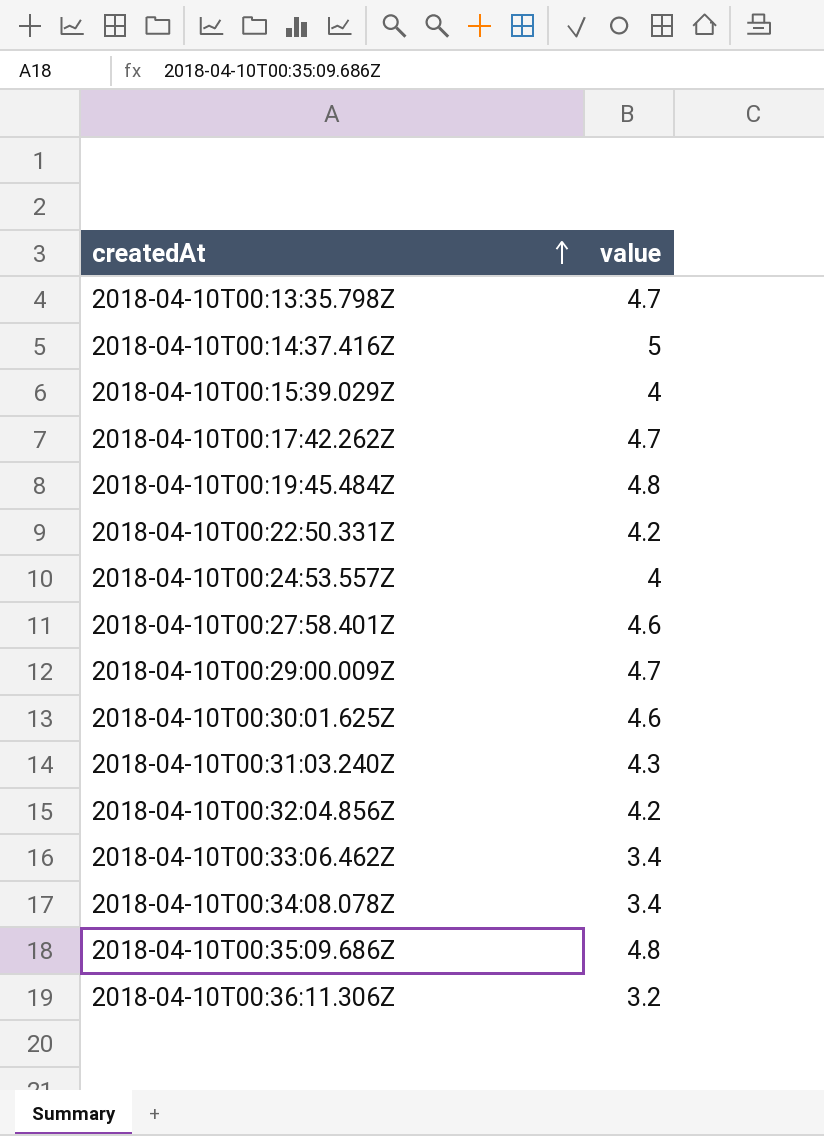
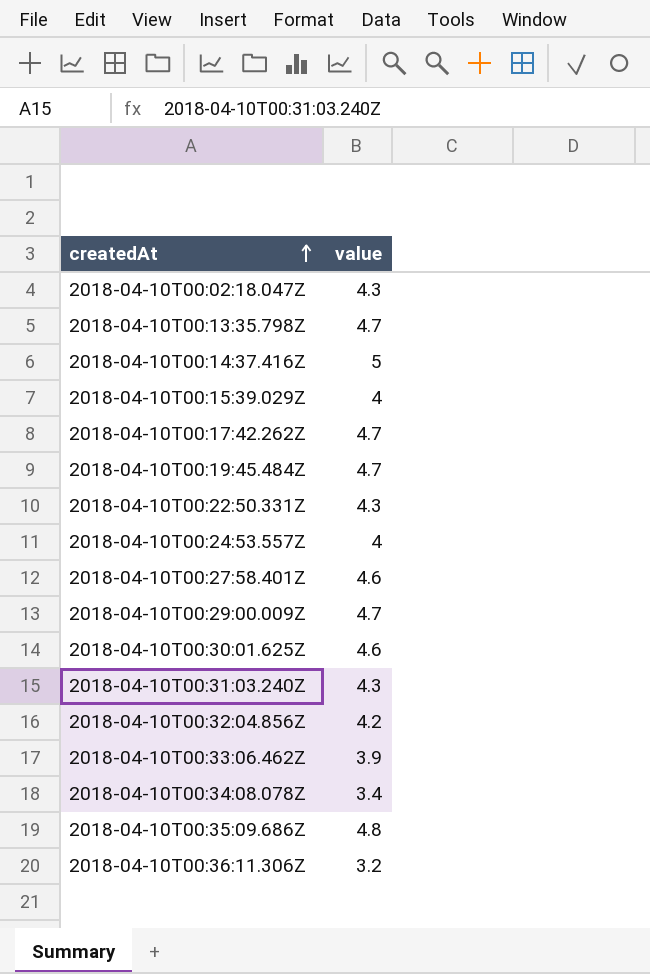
row 2018-04-10T00:02:18.047Z: none -> 4.3
2018-04-10T00:19:45.484Z | value: 4.8 -> 4.7
2018-04-10T00:22:50.331Z | value: 4.2 -> 4.3
2018-04-10T00:33:06.462Z | value: 3.4 -> 3.9

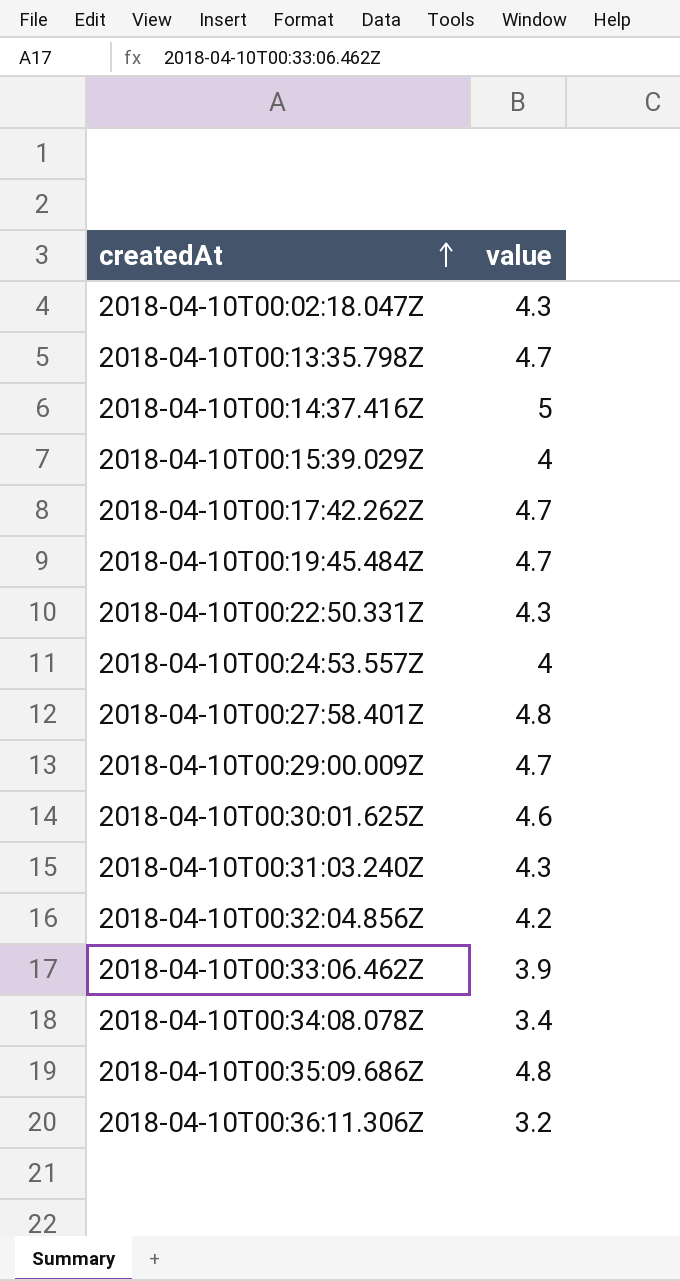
2018-04-10T00:27:58.401Z | value: 4.6 -> 4.8

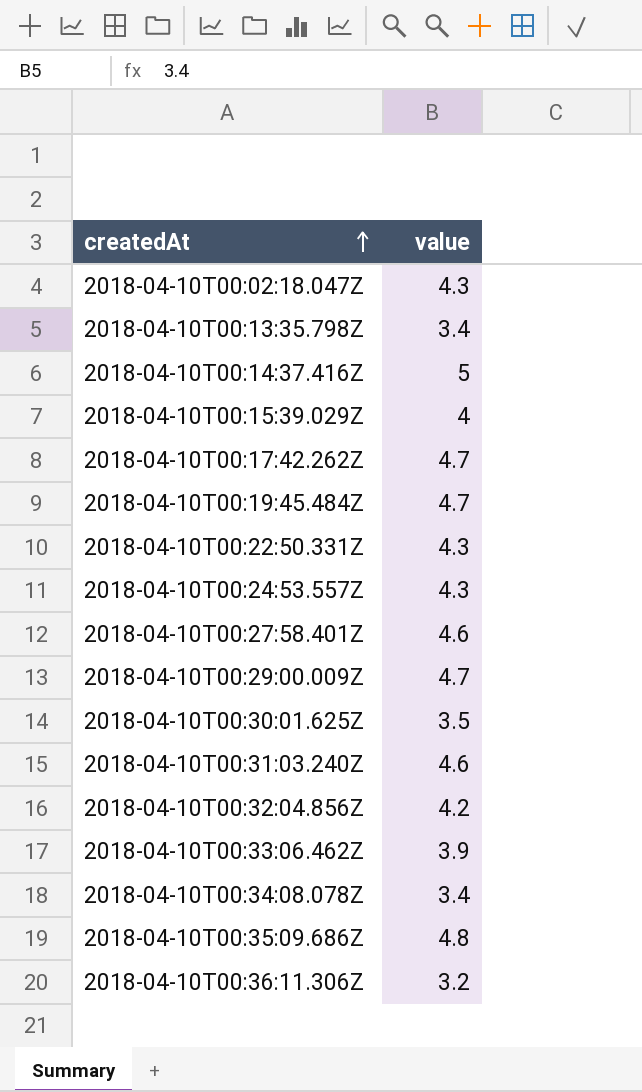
2018-04-10T00:13:35.798Z | value: 4.7 -> 3.4
2018-04-10T00:24:53.557Z | value: 4 -> 4.3
2018-04-10T00:27:58.401Z | value: 4.8 -> 4.6
2018-04-10T00:30:01.625Z | value: 4.6 -> 3.5
2018-04-10T00:31:03.240Z | value: 4.3 -> 4.6

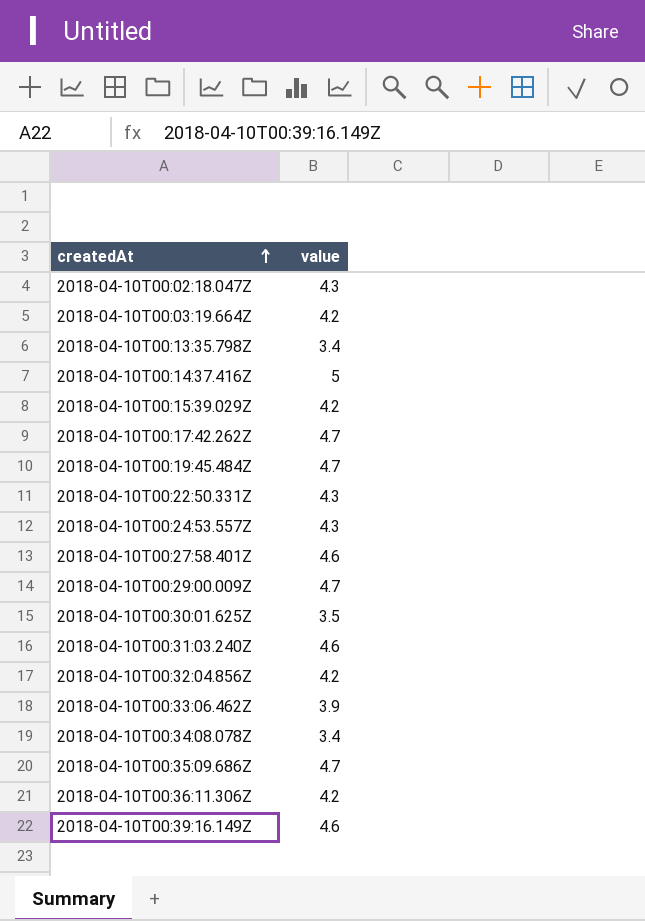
row 2018-04-10T00:03:19.664Z: none -> 4.2
2018-04-10T00:15:39.029Z | value: 4 -> 4.2
2018-04-10T00:35:09.686Z | value: 4.8 -> 4.7
2018-04-10T00:36:11.306Z | value: 3.2 -> 4.2
row 2018-04-10T00:39:16.149Z: none -> 4.6

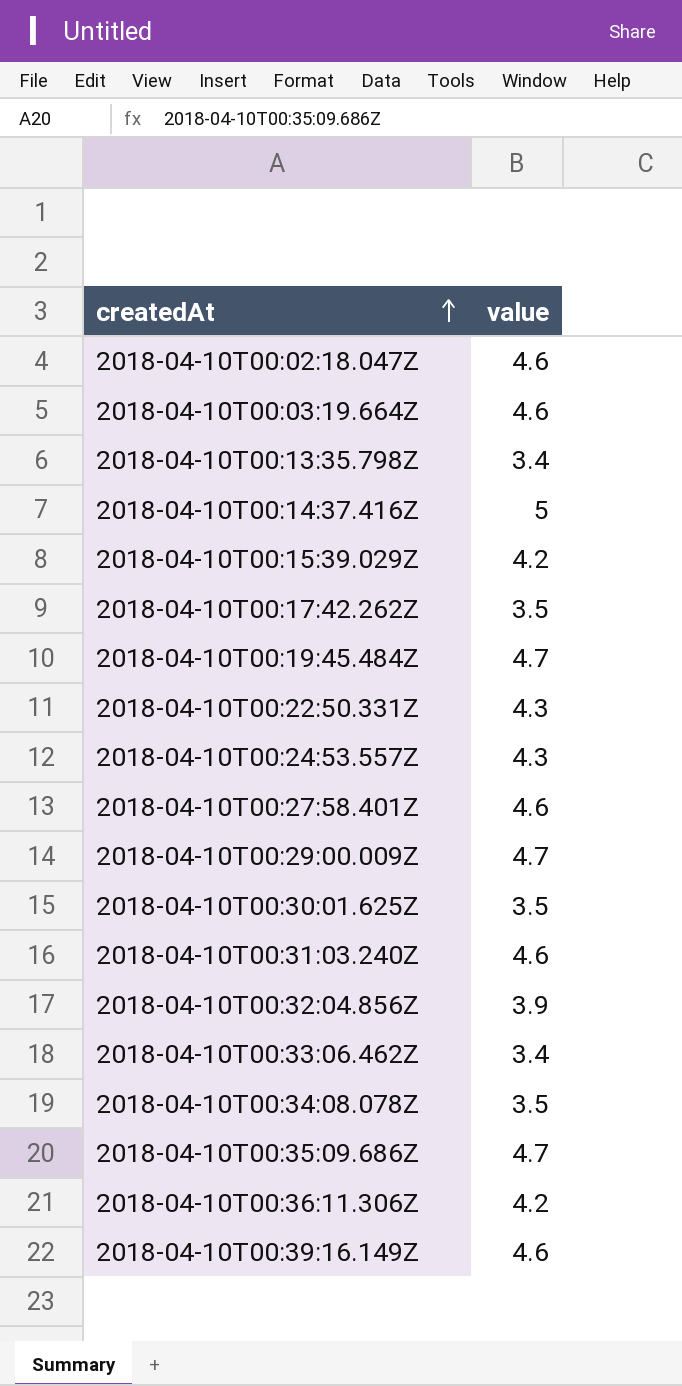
2018-04-10T00:02:18.047Z | value: 4.3 -> 4.6
2018-04-10T00:03:19.664Z | value: 4.2 -> 4.6
2018-04-10T00:17:42.262Z | value: 4.7 -> 3.5
2018-04-10T00:32:04.856Z | value: 4.2 -> 3.9
2018-04-10T00:33:06.462Z | value: 3.9 -> 3.4
2018-04-10T00:34:08.078Z | value: 3.4 -> 3.5

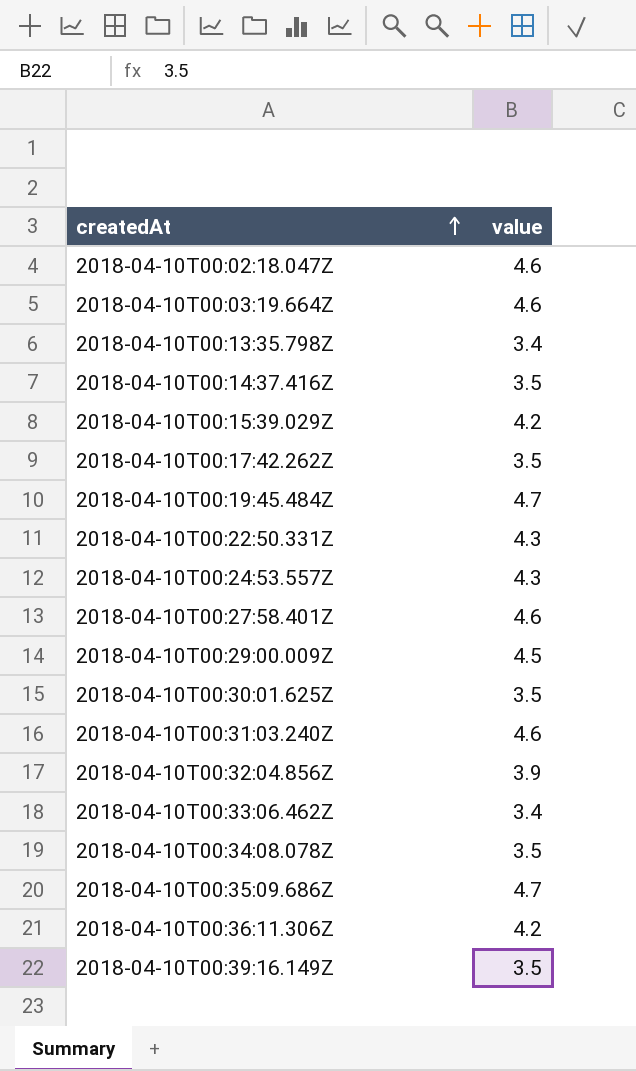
2018-04-10T00:14:37.416Z | value: 5 -> 3.5
2018-04-10T00:29:00.009Z | value: 4.7 -> 4.5
2018-04-10T00:39:16.149Z | value: 4.6 -> 3.5

